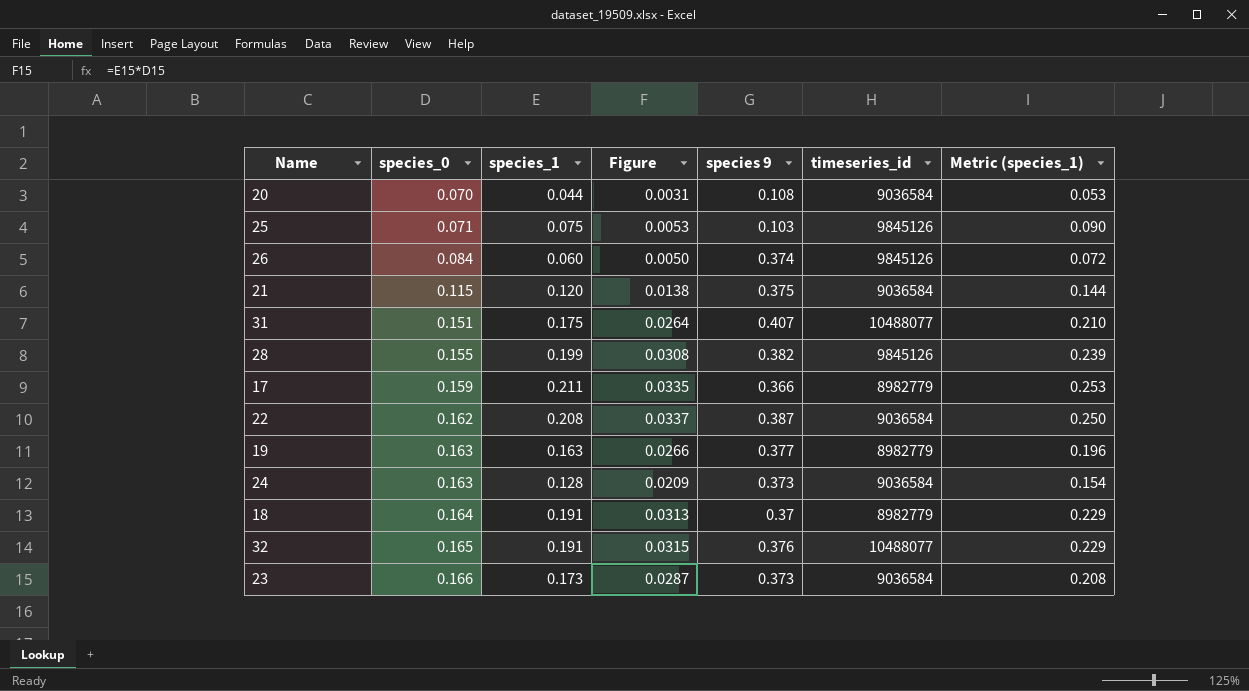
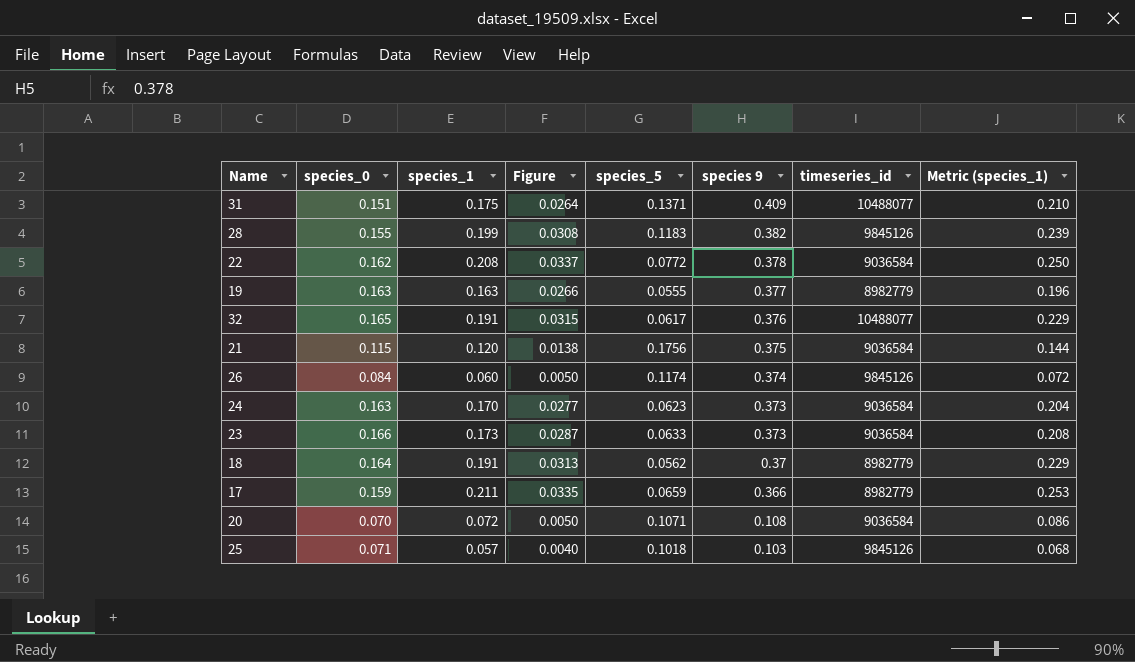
row order: species_0 ascending -> species 9 descending
column species_5 | position: none -> 5
31 | species 9: 0.407 -> 0.409
22 | species 9: 0.387 -> 0.378
24 | species_1: 0.128 -> 0.170
24 | Figure: 0.0209 -> 0.0277
24 | Metric (species_1): 0.154 -> 0.204
20 | species_1: 0.044 -> 0.072
20 | Figure: 0.0031 -> 0.0050
20 | Metric (species_1): 0.053 -> 0.086
25 | species_1: 0.075 -> 0.057
25 | Figure: 0.0053 -> 0.0040
25 | Metric (species_1): 0.090 -> 0.068

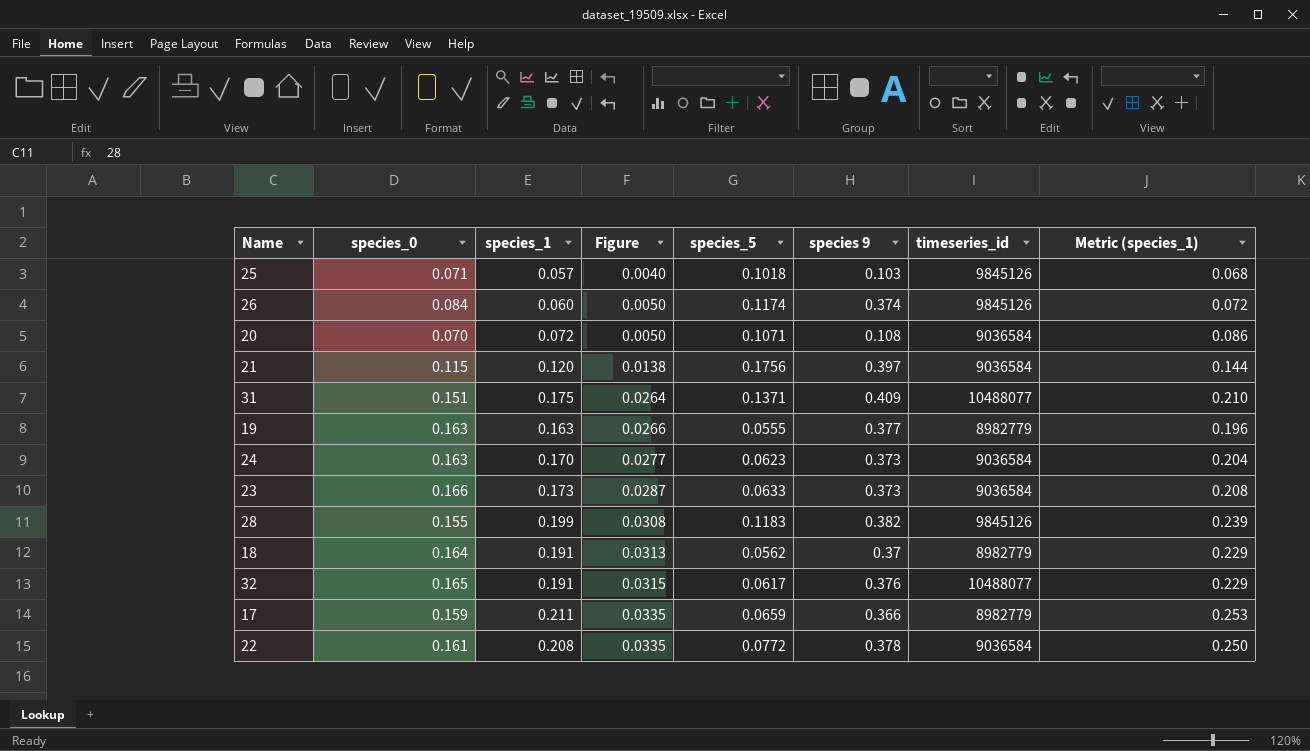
row order: species 9 descending -> Figure ascending
21 | species 9: 0.375 -> 0.397
22 | species_0: 0.162 -> 0.161
22 | Figure: 0.0337 -> 0.0335

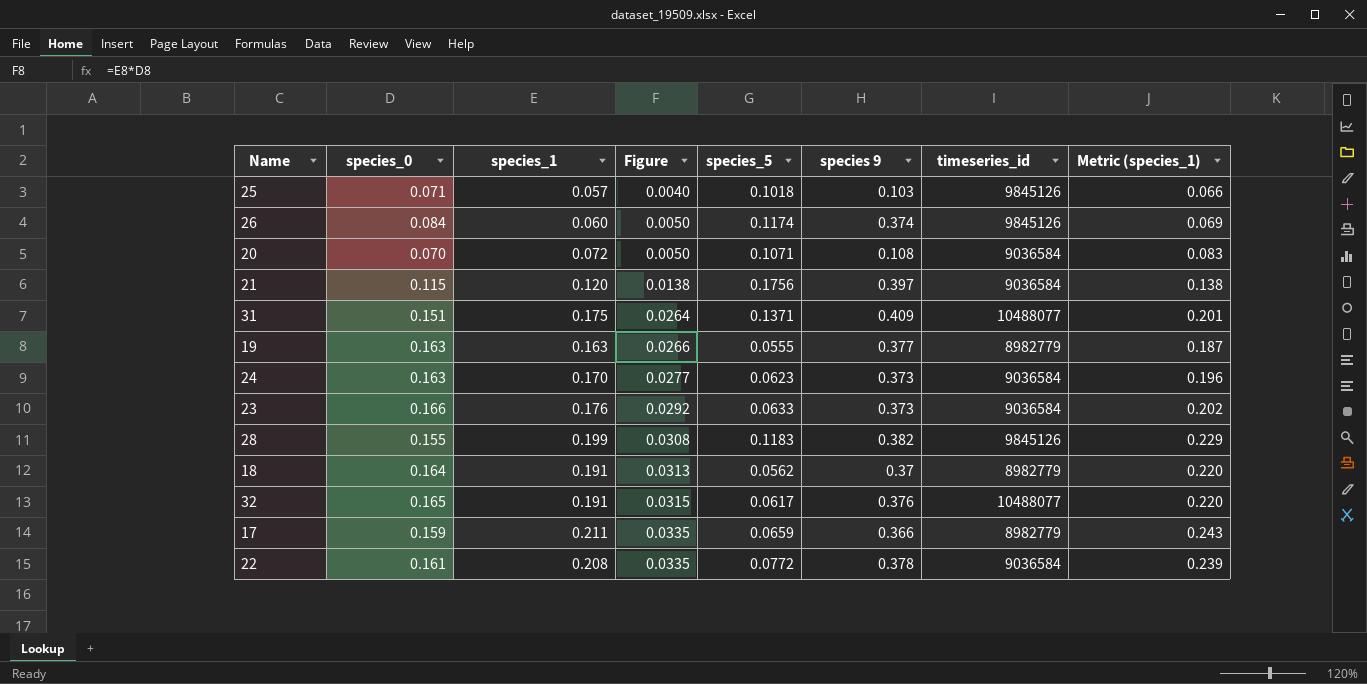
column Metric (species_1) | formula: [species_1] * 1.2 -> [species_1] * 1.15
23 | species_1: 0.173 -> 0.176
23 | Figure: 0.0287 -> 0.0292

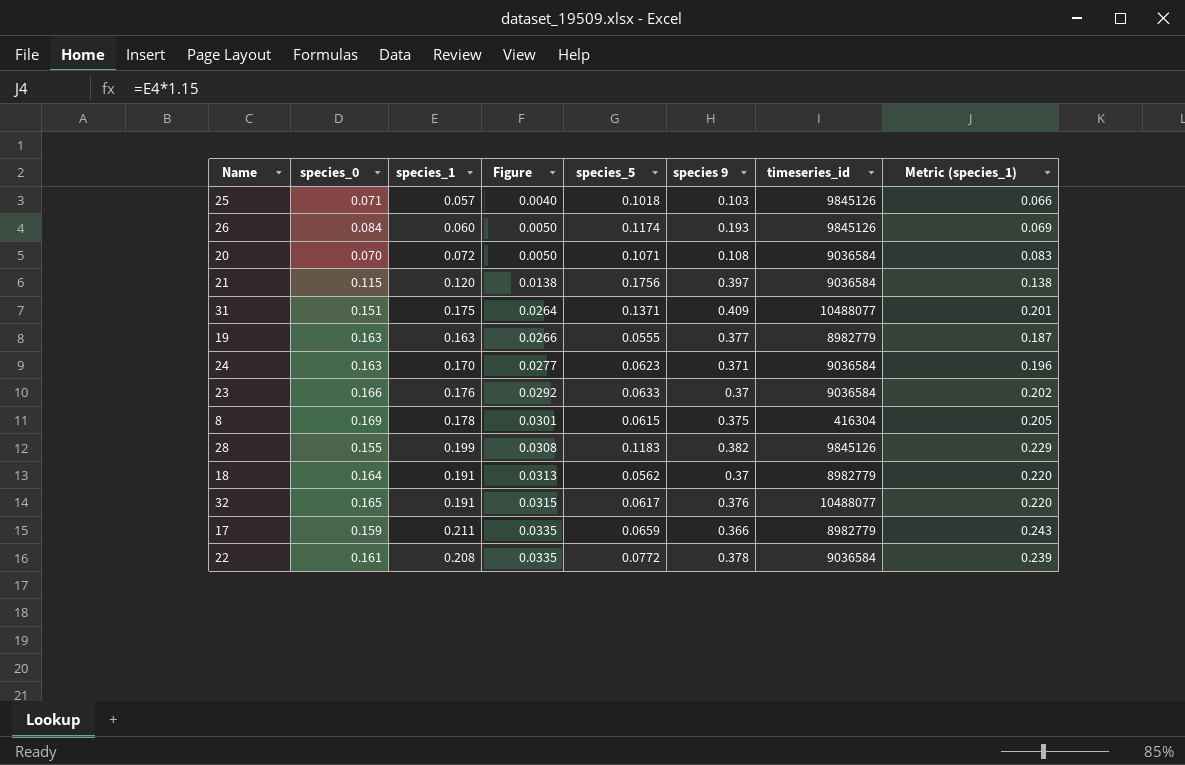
26 | species 9: 0.374 -> 0.193
24 | species 9: 0.373 -> 0.371
23 | species 9: 0.373 -> 0.37
row 8: none -> 0.169 | 0.178 | 0.0301 | 0.0615 | 0.375 | 416304 | 0.205

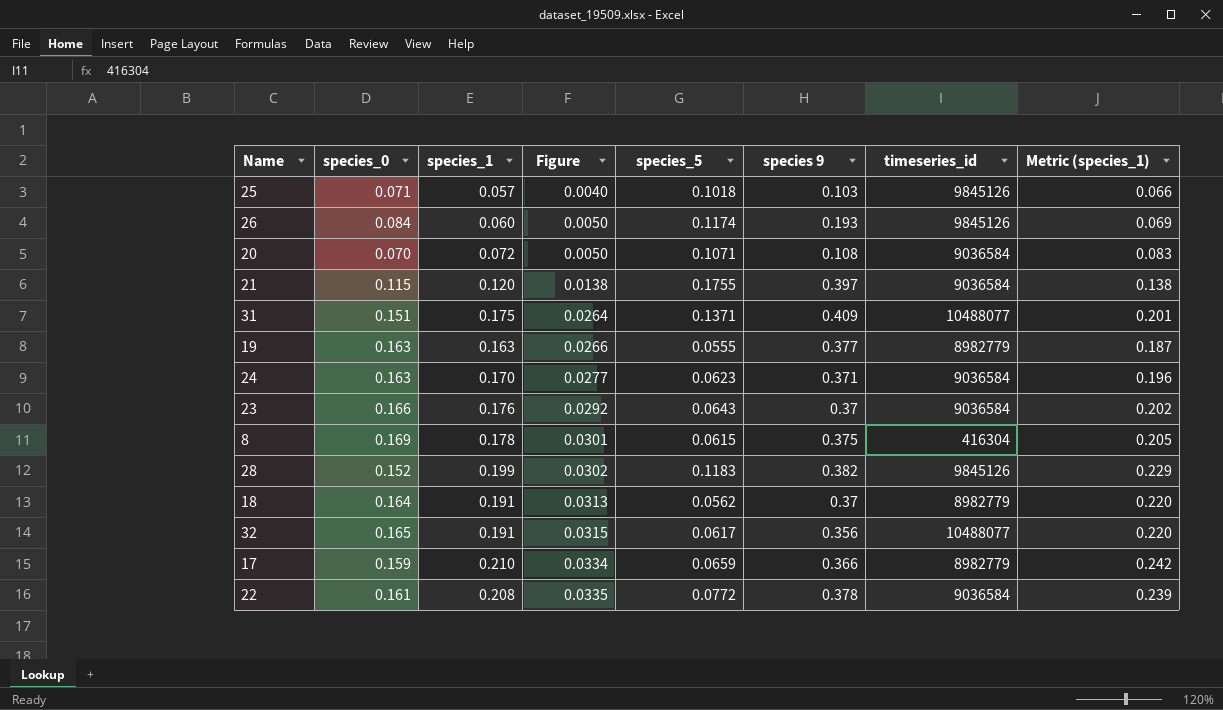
21 | species_5: 0.1756 -> 0.1755
23 | species_5: 0.0633 -> 0.0643
28 | species_0: 0.155 -> 0.152
28 | Figure: 0.0308 -> 0.0302
32 | species 9: 0.376 -> 0.356
17 | species_1: 0.211 -> 0.210
17 | Figure: 0.0335 -> 0.0334
17 | Metric (species_1): 0.243 -> 0.242

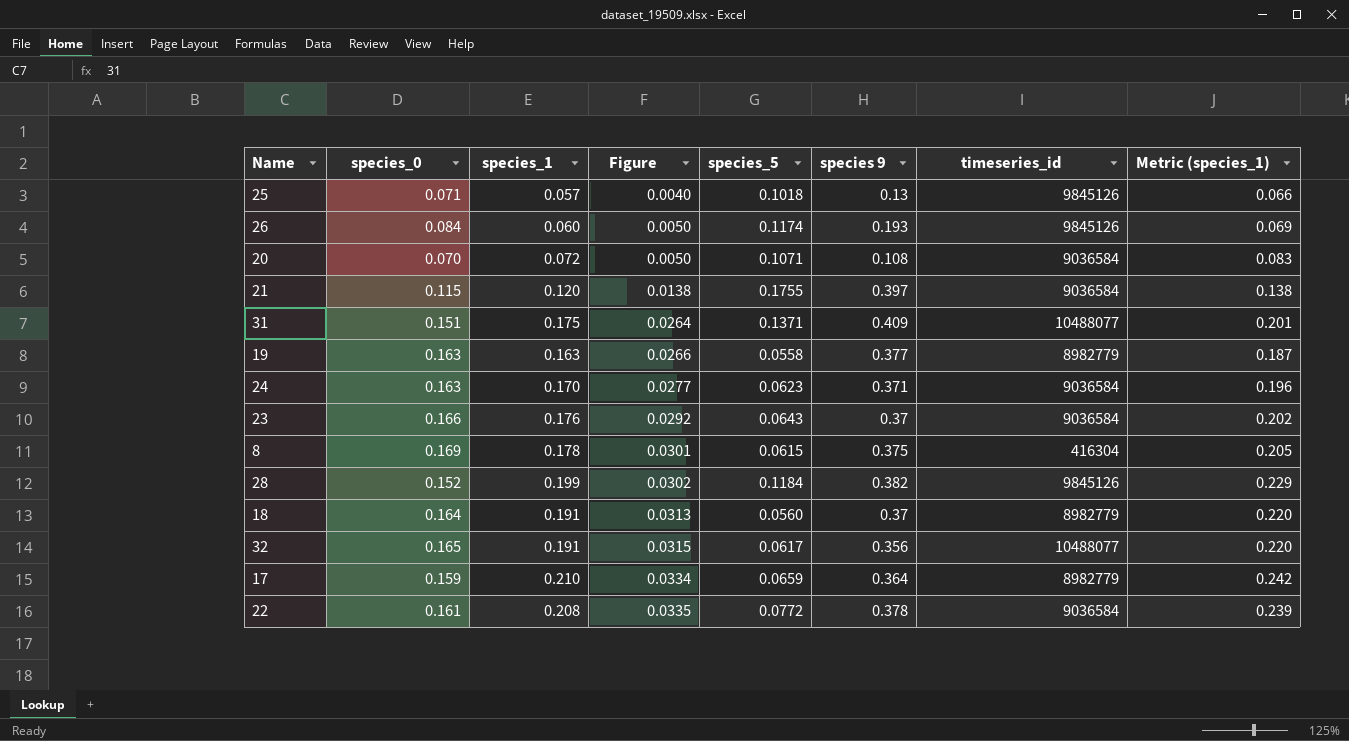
25 | species 9: 0.103 -> 0.13
19 | species_5: 0.0555 -> 0.0558
28 | species_5: 0.1183 -> 0.1184
18 | species_5: 0.0562 -> 0.0560
17 | species 9: 0.366 -> 0.364

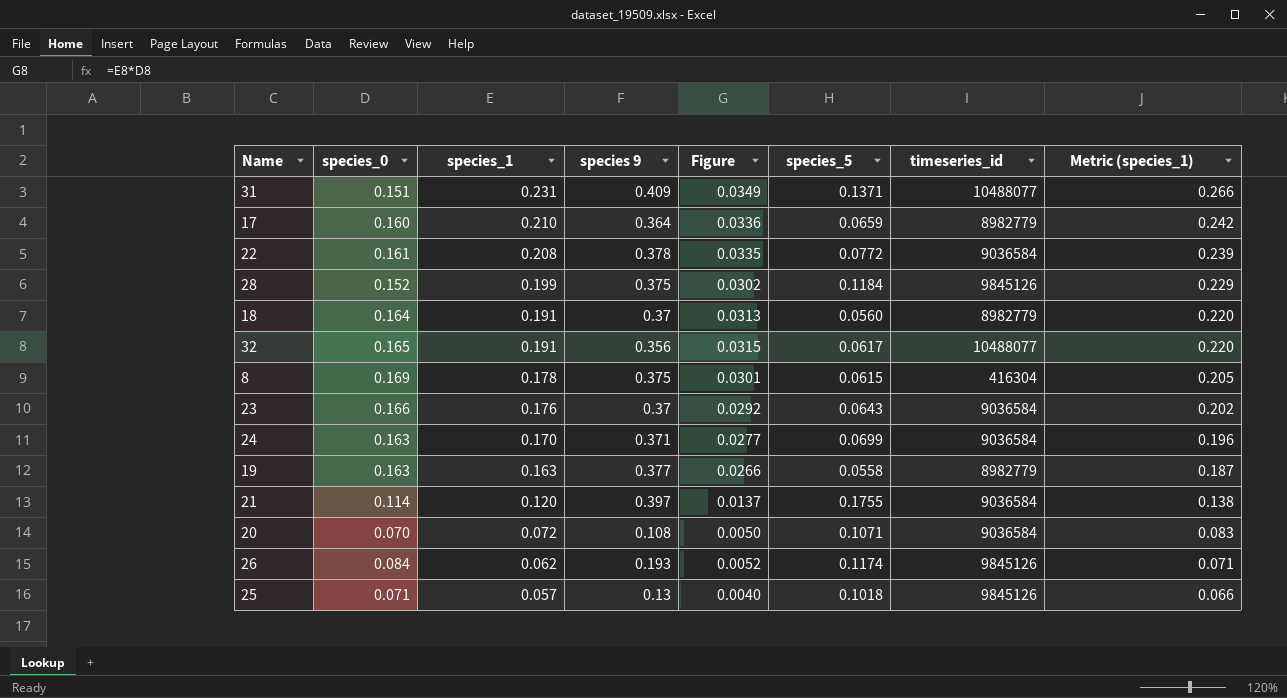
row order: Figure ascending -> species_1 descending
column species 9 | position: 6 -> 4
31 | species_1: 0.175 -> 0.231
31 | Figure: 0.0264 -> 0.0349
31 | Metric (species_1): 0.201 -> 0.266
17 | species_0: 0.159 -> 0.160
17 | Figure: 0.0334 -> 0.0336
28 | species 9: 0.382 -> 0.375
24 | species_5: 0.0623 -> 0.0699
21 | species_0: 0.115 -> 0.114
21 | Figure: 0.0138 -> 0.0137
26 | species_1: 0.060 -> 0.062
26 | Figure: 0.0050 -> 0.0052
26 | Metric (species_1): 0.069 -> 0.071

